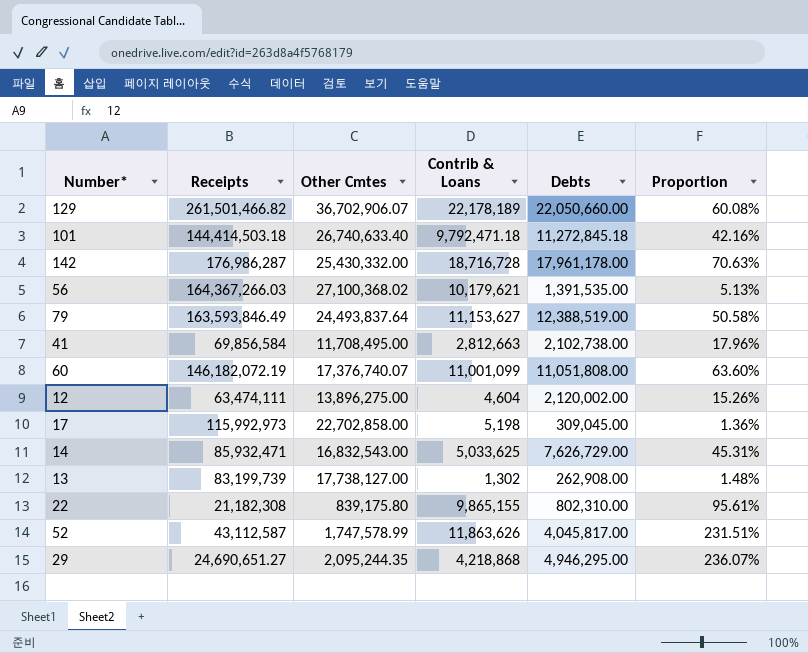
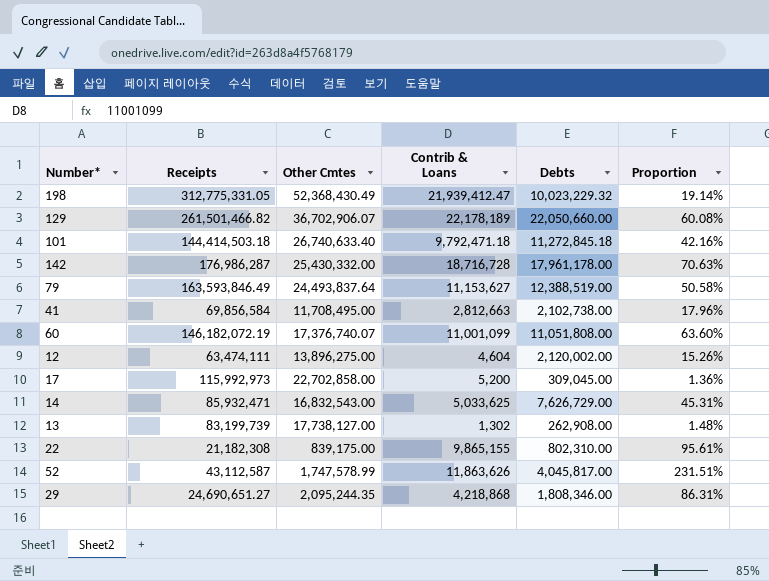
row 56: 164,367,266.03 | 27,100,368.02 | 10,179,621 | 1,391,535.00 | 5.13% -> none
row 198: none -> 312,775,331.05 | 52,368,430.49 | 21,939,412.47 | 10,023,229.32 | 19.14%
17 | Contrib & Loans: 5,198 -> 5,200
22 | Other Cmtes: 839,175.80 -> 839,175.00
29 | Debts: 4,946,295.00 -> 1,808,346.00
29 | Proportion: 236.07% -> 86.31%

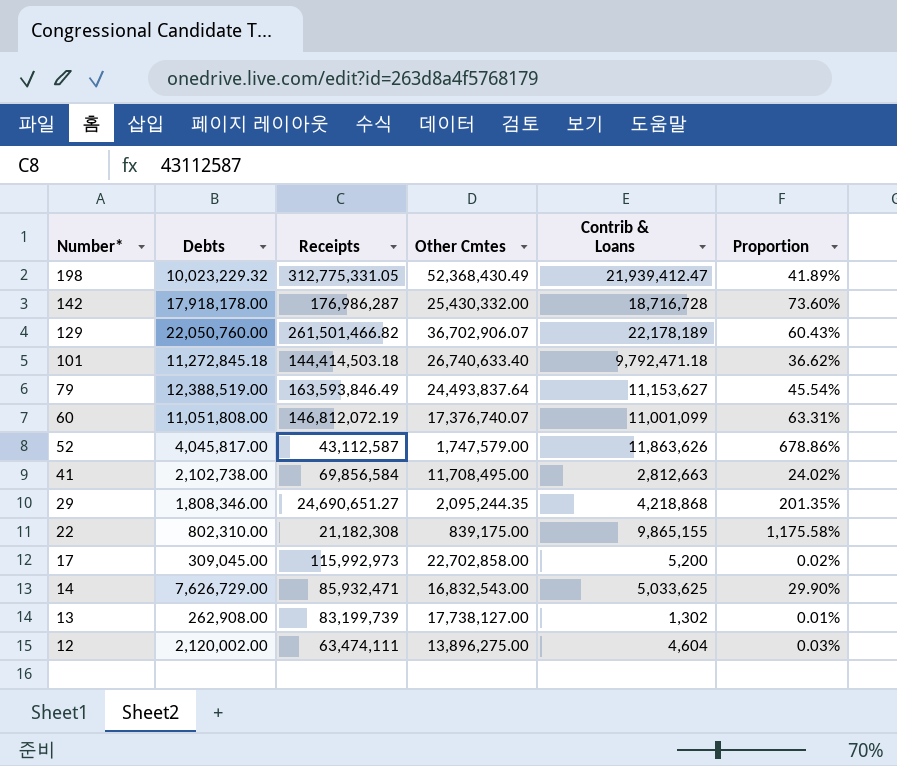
row order: none -> Number* descending
column Debts | position: 5 -> 2
column Proportion | formula: [Debts] / [Other Cmtes] -> [Contrib & Loans] / [Other Cmtes]
142 | Debts: 17,961,178.00 -> 17,918,178.00
129 | Debts: 22,050,660.00 -> 22,050,760.00
60 | Receipts: 146,182,072.19 -> 146,812,072.19
52 | Other Cmtes: 1,747,578.99 -> 1,747,579.00

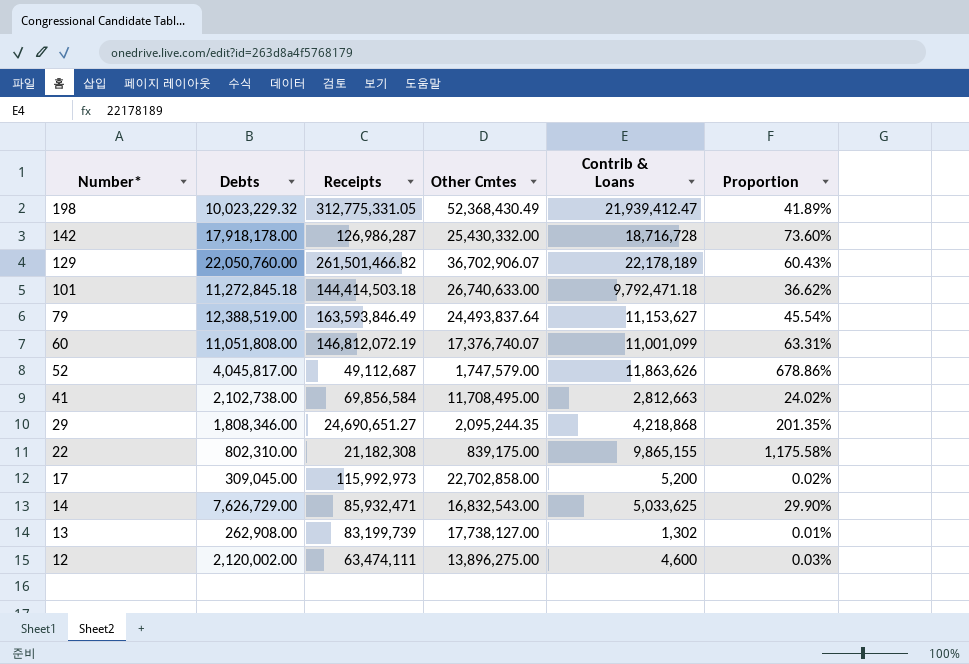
142 | Receipts: 176,986,287 -> 126,986,287
101 | Other Cmtes: 26,740,633.40 -> 26,740,633.00
52 | Receipts: 43,112,587 -> 49,112,687
12 | Contrib & Loans: 4,604 -> 4,600

